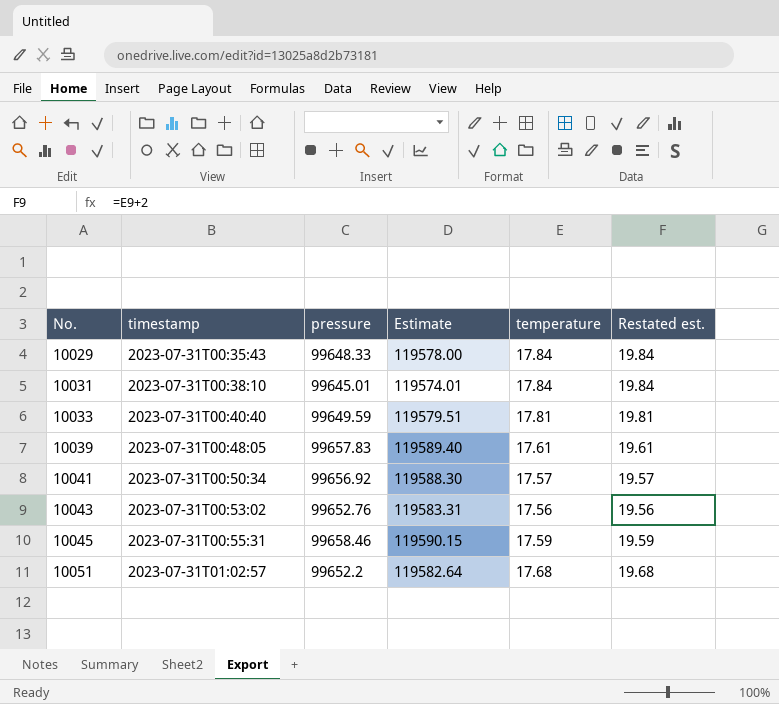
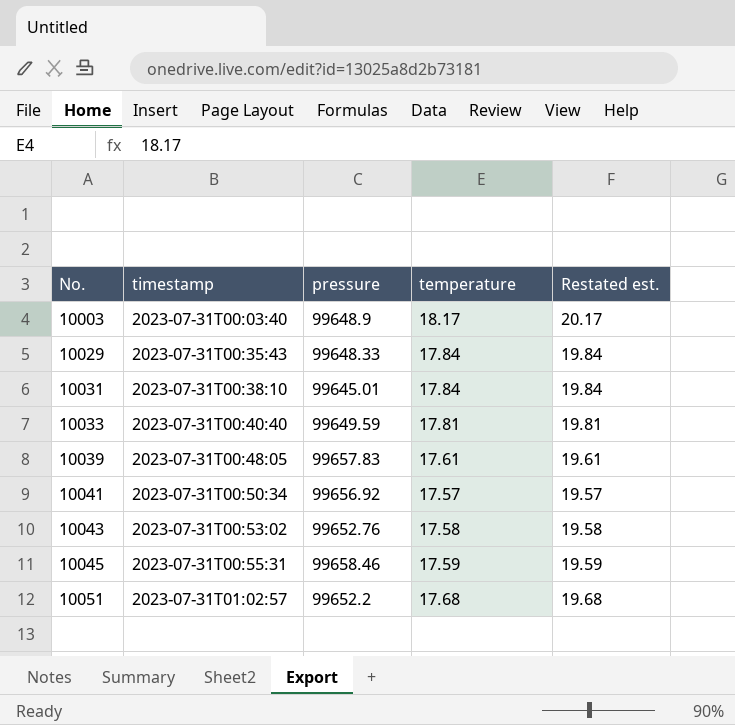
column Estimate | formula: [pressure] * 1.2 -> none
row 10003: none -> 2023-07-31T00:03:40 | 99648.9 | 18.17 | 20.17
10043 | temperature: 17.56 -> 17.58
10043 | Restated est.: 19.56 -> 19.58

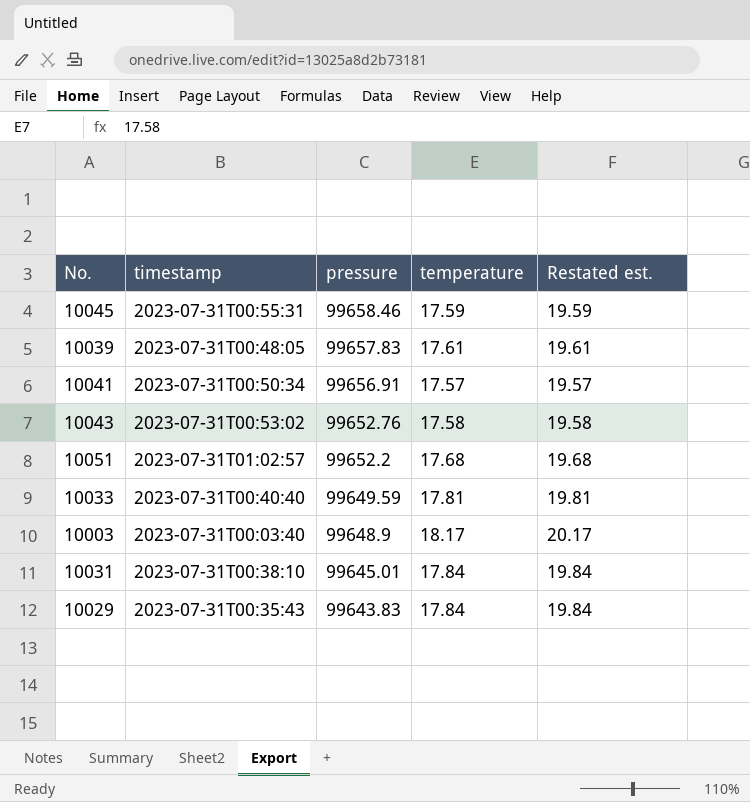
row order: No. ascending -> pressure descending
10041 | pressure: 99656.92 -> 99656.91
10029 | pressure: 99648.33 -> 99643.83

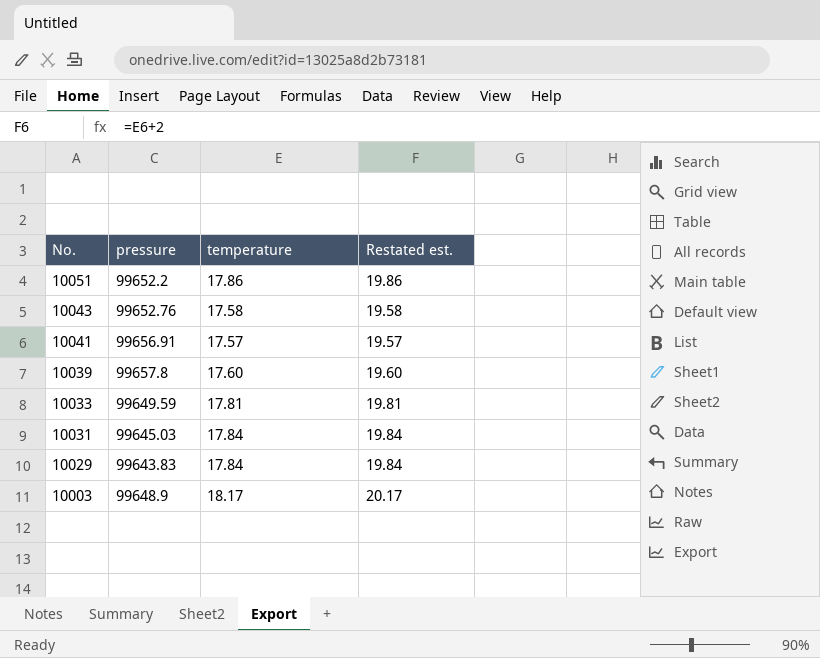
row order: pressure descending -> No. descending
column timestamp | position: 2 -> none
row 10045: 2023-07-31T00:55:31 | 99658.46 | 17.59 | 19.59 -> none
10051 | temperature: 17.68 -> 17.86
10051 | Restated est.: 19.68 -> 19.86
10039 | pressure: 99657.83 -> 99657.8
10039 | temperature: 17.61 -> 17.60
10039 | Restated est.: 19.61 -> 19.60
10031 | pressure: 99645.01 -> 99645.03

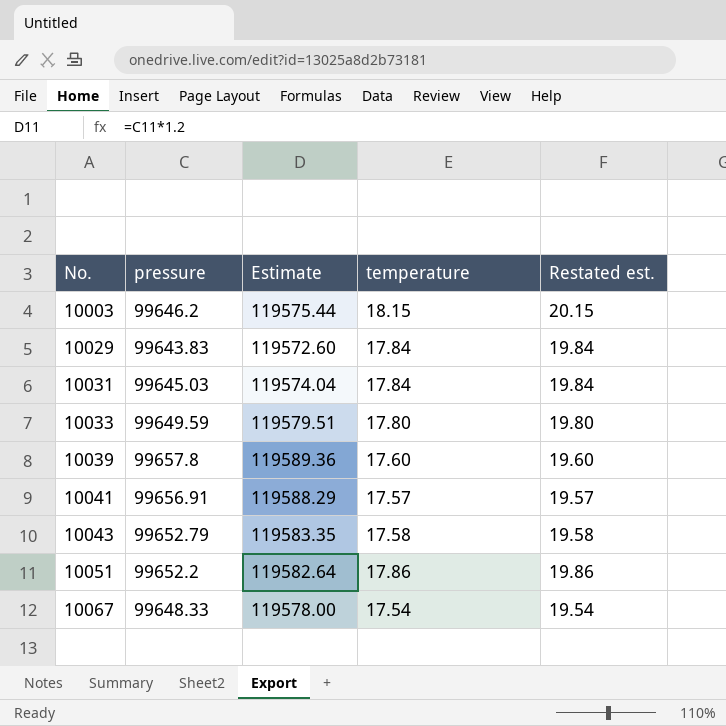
row order: No. descending -> No. ascending
column Estimate | formula: none -> [pressure] * 1.2
10003 | pressure: 99648.9 -> 99646.2
10003 | temperature: 18.17 -> 18.15
10003 | Restated est.: 20.17 -> 20.15
10033 | temperature: 17.81 -> 17.80
10033 | Restated est.: 19.81 -> 19.80
10043 | pressure: 99652.76 -> 99652.79
row 10067: none -> 99648.33 | 119578.00 | 17.54 | 19.54

